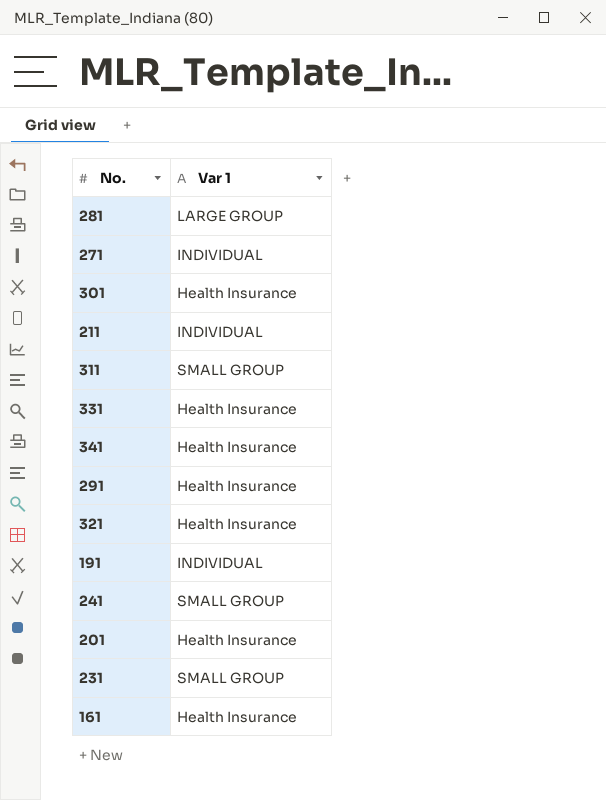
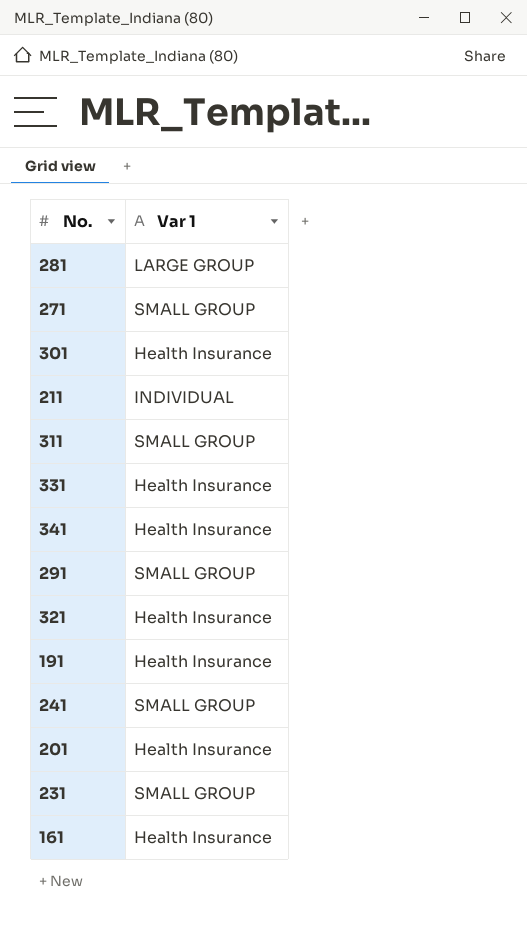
271 | Var 1: INDIVIDUAL -> SMALL GROUP
291 | Var 1: Health Insurance -> SMALL GROUP
191 | Var 1: INDIVIDUAL -> Health Insurance

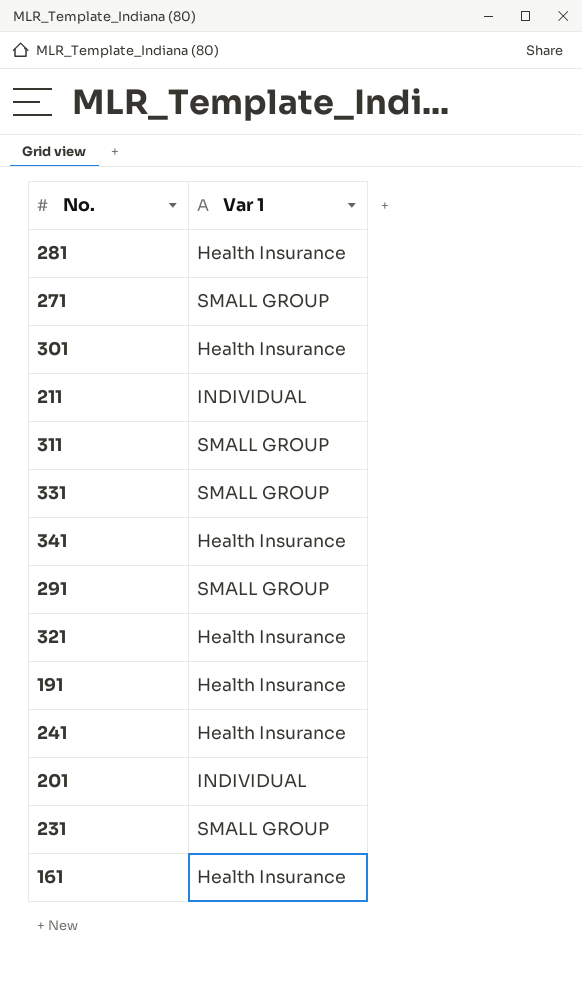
281 | Var 1: LARGE GROUP -> Health Insurance
331 | Var 1: Health Insurance -> SMALL GROUP
241 | Var 1: SMALL GROUP -> Health Insurance
201 | Var 1: Health Insurance -> INDIVIDUAL

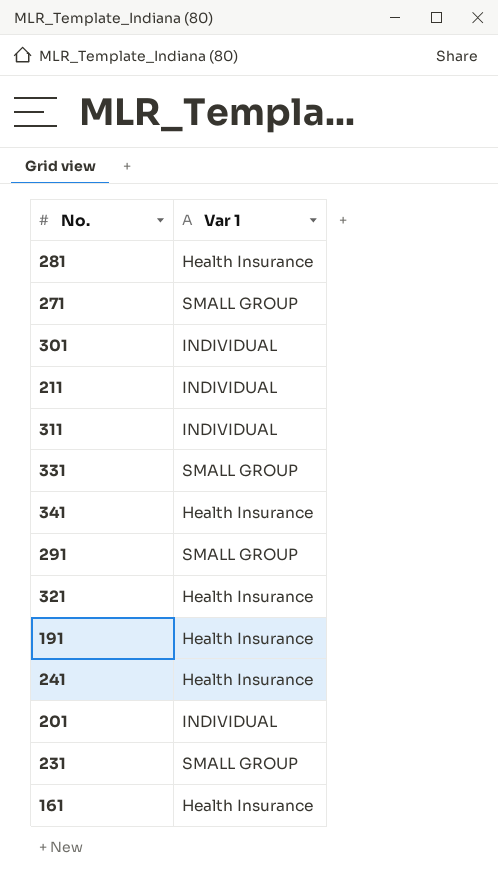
301 | Var 1: Health Insurance -> INDIVIDUAL
311 | Var 1: SMALL GROUP -> INDIVIDUAL

